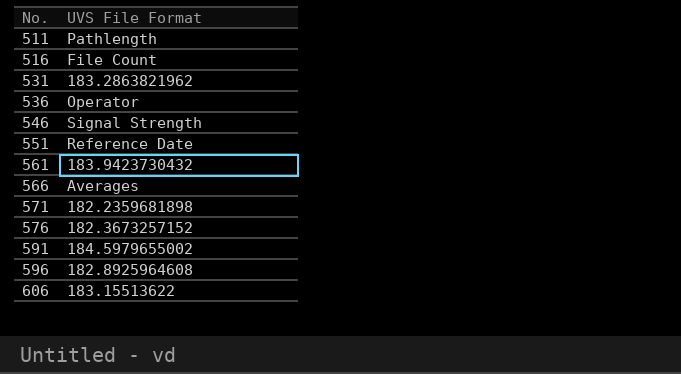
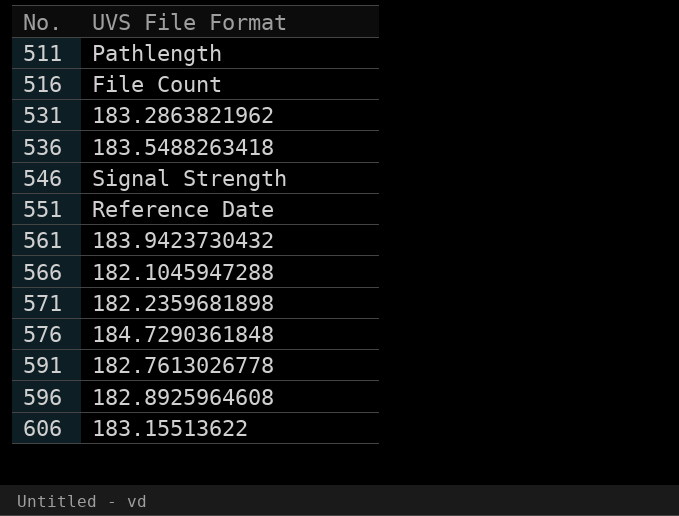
536 | UVS File Format: Operator -> 183.5488263418
566 | UVS File Format: Averages -> 182.1045947288
576 | UVS File Format: 182.3673257152 -> 184.7290361848
591 | UVS File Format: 184.5979655002 -> 182.7613026778

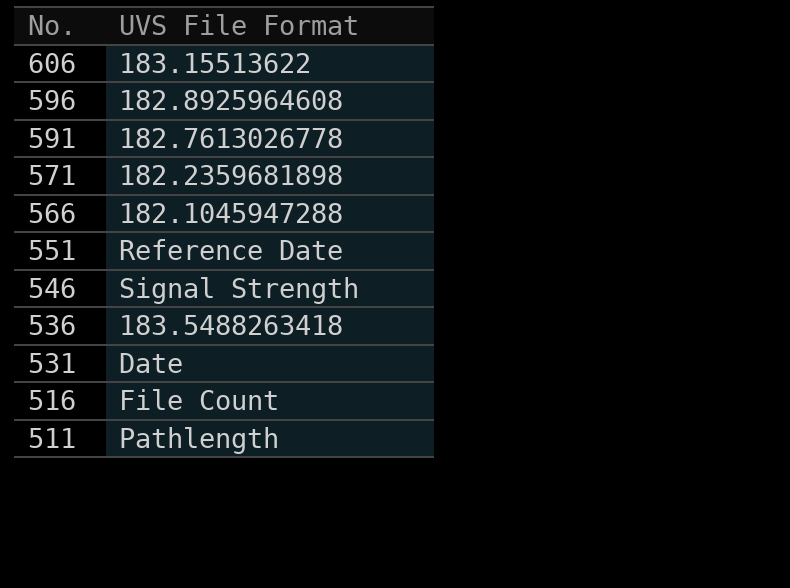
row order: No. ascending -> No. descending
row 561: 183.9423730432 -> none
row 576: 184.7290361848 -> none
531 | UVS File Format: 183.2863821962 -> Date

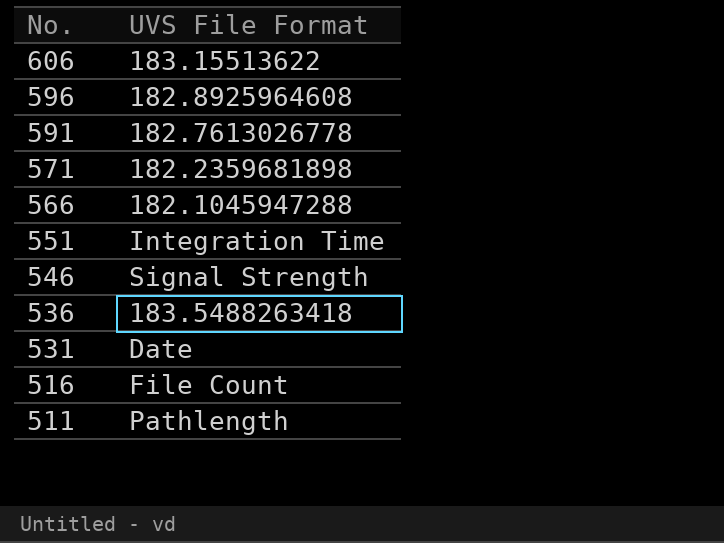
551 | UVS File Format: Reference Date -> Integration Time

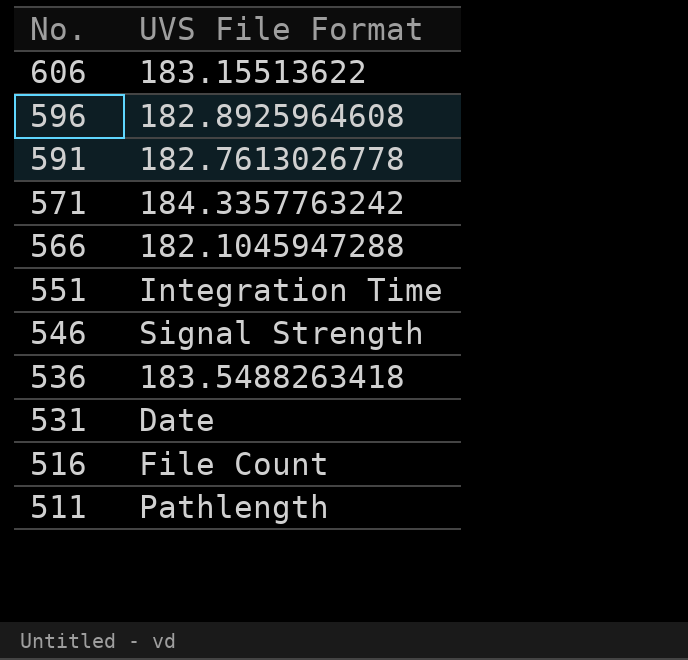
571 | UVS File Format: 182.2359681898 -> 184.3357763242

